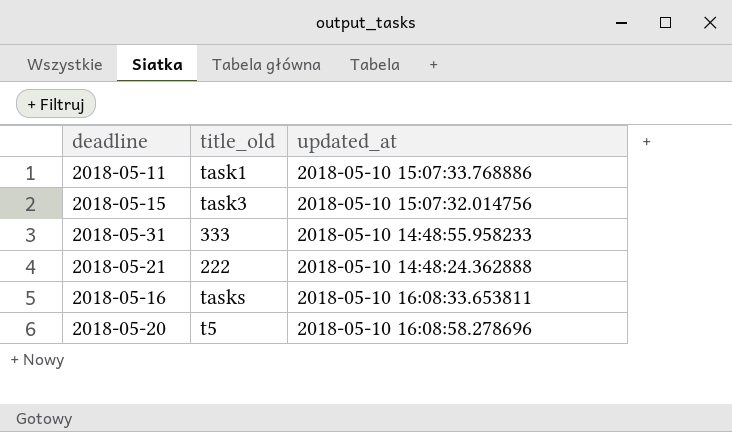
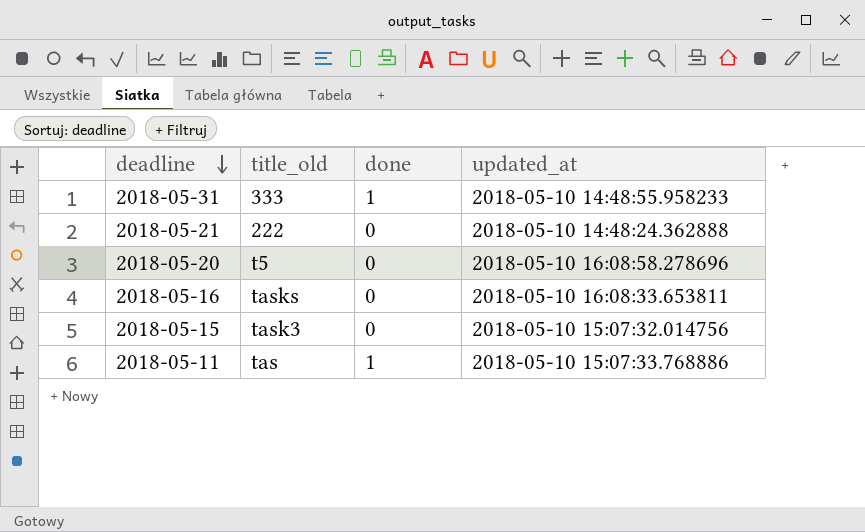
row order: none -> deadline descending
column done | position: none -> 3
2018-05-11 | title_old: task1 -> tas

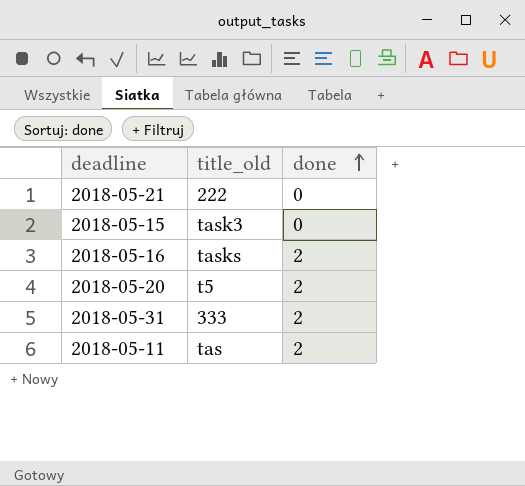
row order: deadline descending -> done ascending
column updated_at | position: 4 -> none
2018-05-16 | done: 0 -> 2
2018-05-20 | done: 0 -> 2
2018-05-31 | done: 1 -> 2
2018-05-11 | done: 1 -> 2

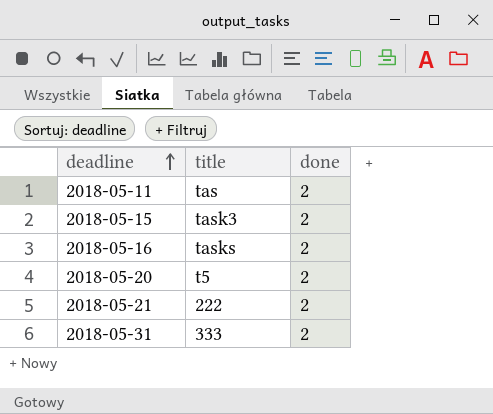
row order: done ascending -> deadline ascending
column name: title_old -> title
2018-05-15 | done: 0 -> 2
2018-05-21 | done: 0 -> 2

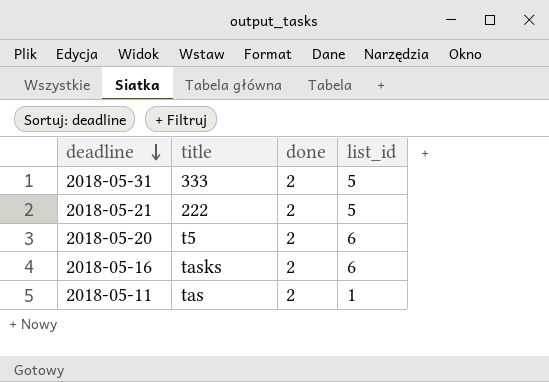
row order: deadline ascending -> deadline descending
column list_id | position: none -> 4
row 2018-05-15: task3 | 2 -> none

